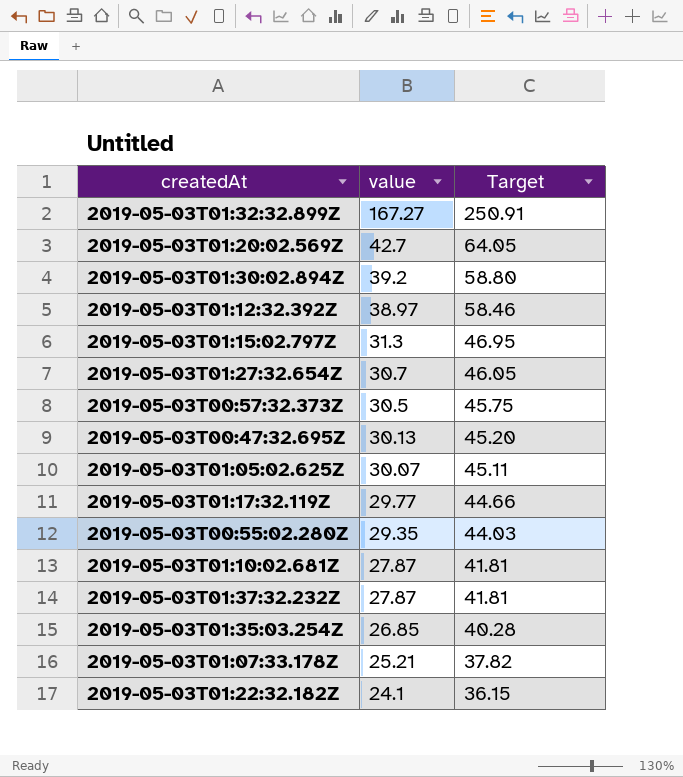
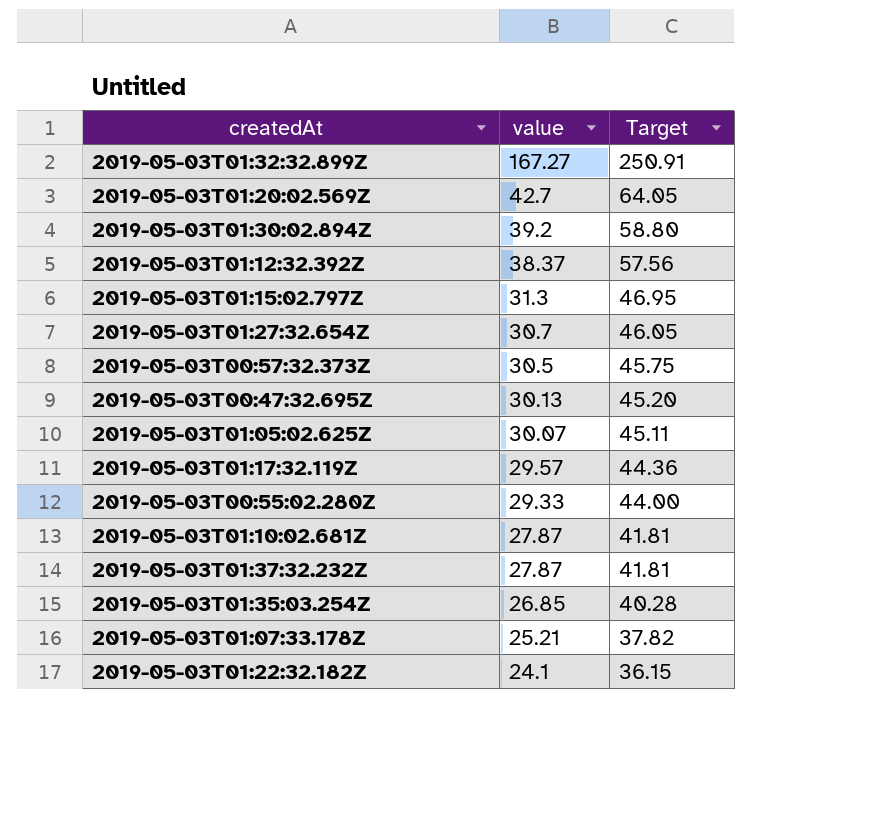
2019-05-03T01:12:32.392Z | value: 38.97 -> 38.37
2019-05-03T01:12:32.392Z | Target: 58.46 -> 57.56
2019-05-03T01:17:32.119Z | value: 29.77 -> 29.57
2019-05-03T01:17:32.119Z | Target: 44.66 -> 44.36
2019-05-03T00:55:02.280Z | value: 29.35 -> 29.33
2019-05-03T00:55:02.280Z | Target: 44.03 -> 44.00

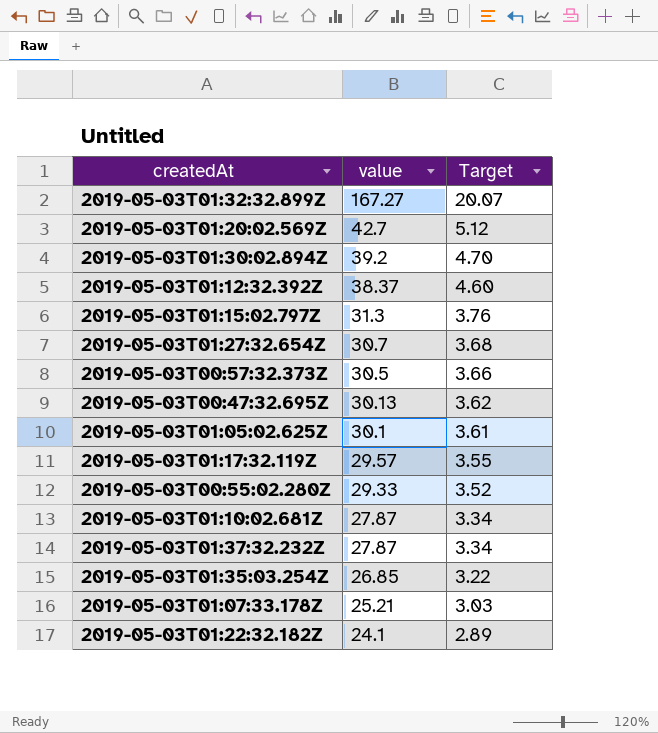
column Target | formula: [value] * 1.5 -> [value] * 0.12
2019-05-03T01:05:02.625Z | value: 30.07 -> 30.1

